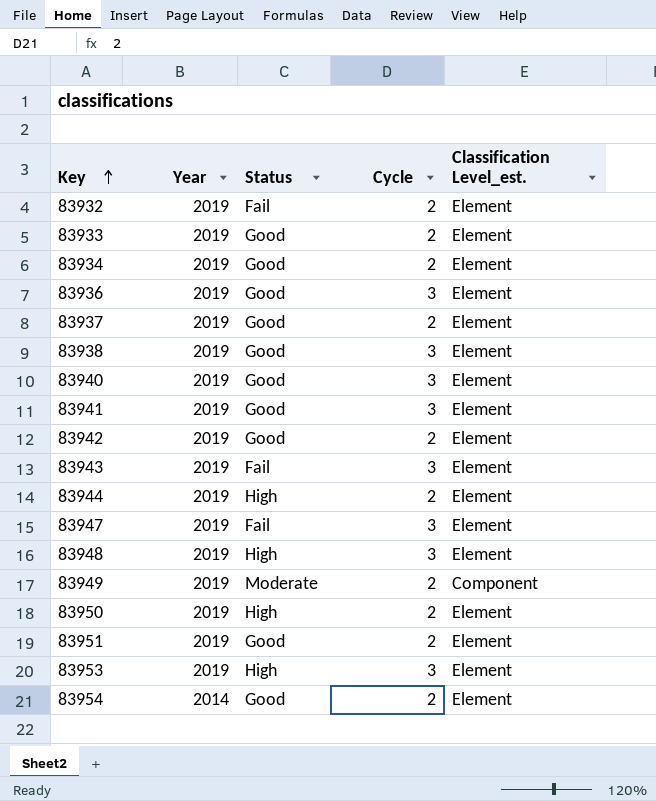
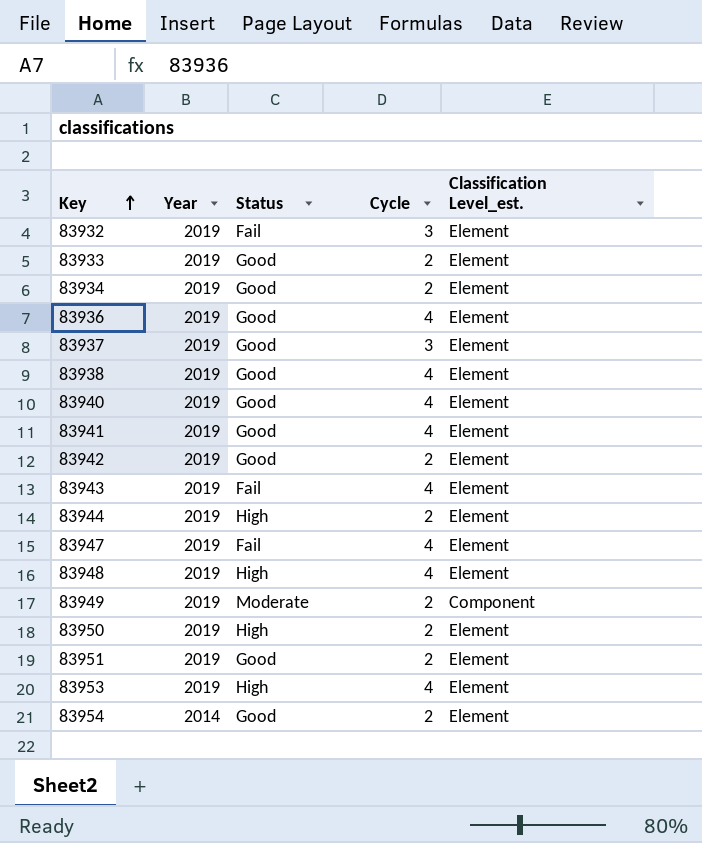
83932 | Cycle: 2 -> 3
83936 | Cycle: 3 -> 4
83937 | Cycle: 2 -> 3
83938 | Cycle: 3 -> 4
83940 | Cycle: 3 -> 4
83941 | Cycle: 3 -> 4
83943 | Cycle: 3 -> 4
83947 | Cycle: 3 -> 4
83948 | Cycle: 3 -> 4
83953 | Cycle: 3 -> 4

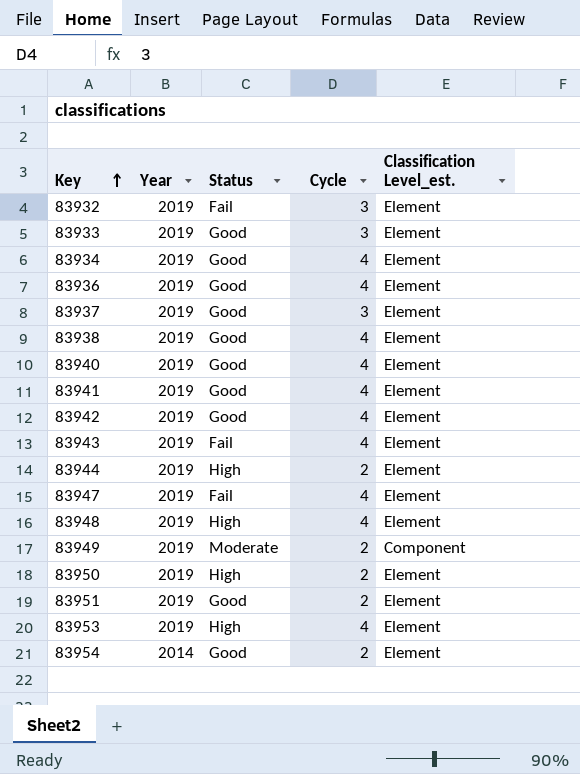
83933 | Cycle: 2 -> 3
83934 | Cycle: 2 -> 4
83942 | Cycle: 2 -> 4

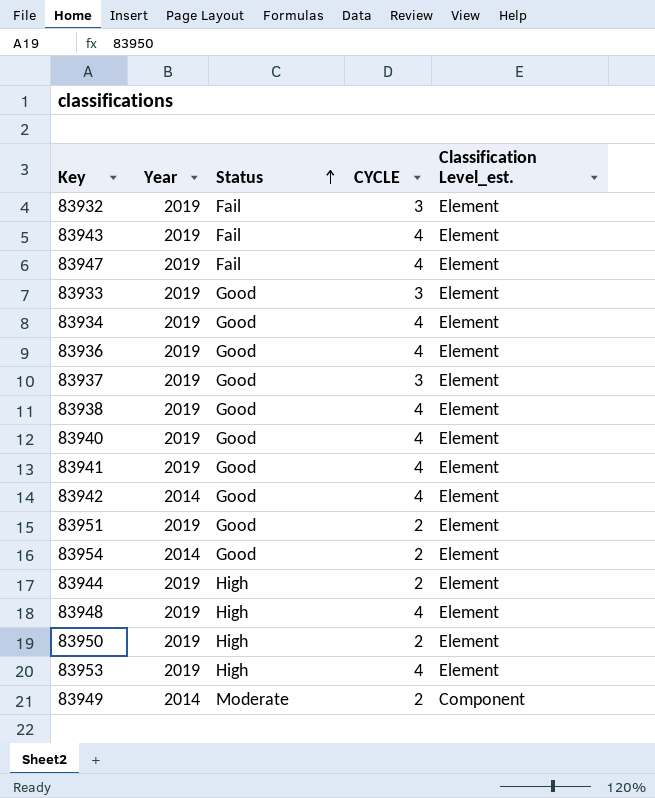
row order: Key ascending -> Status ascending
column name: Cycle -> CYCLE
83942 | Year: 2019 -> 2014
83949 | Year: 2019 -> 2014

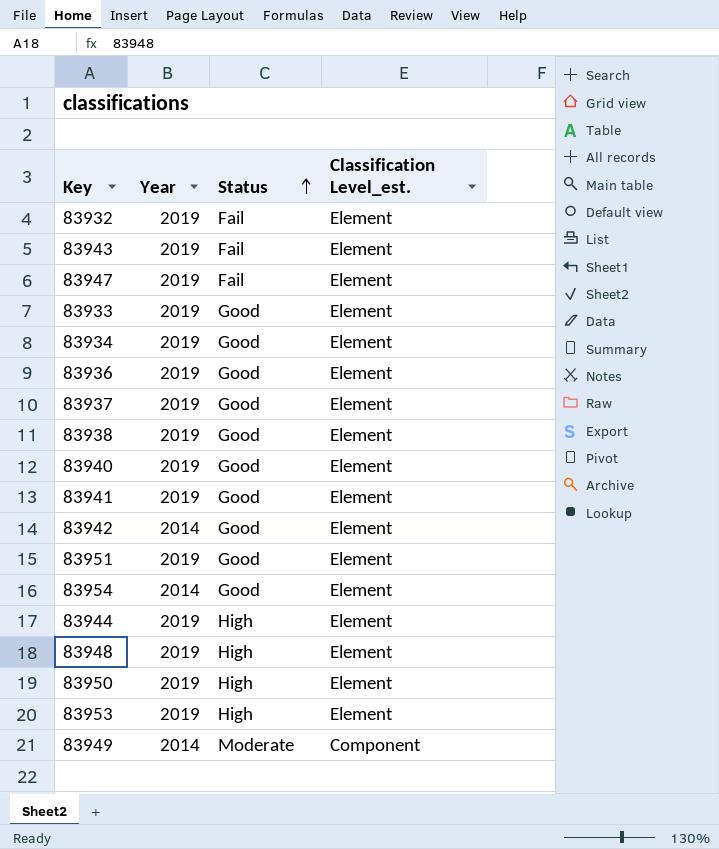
column CYCLE | position: 4 -> none

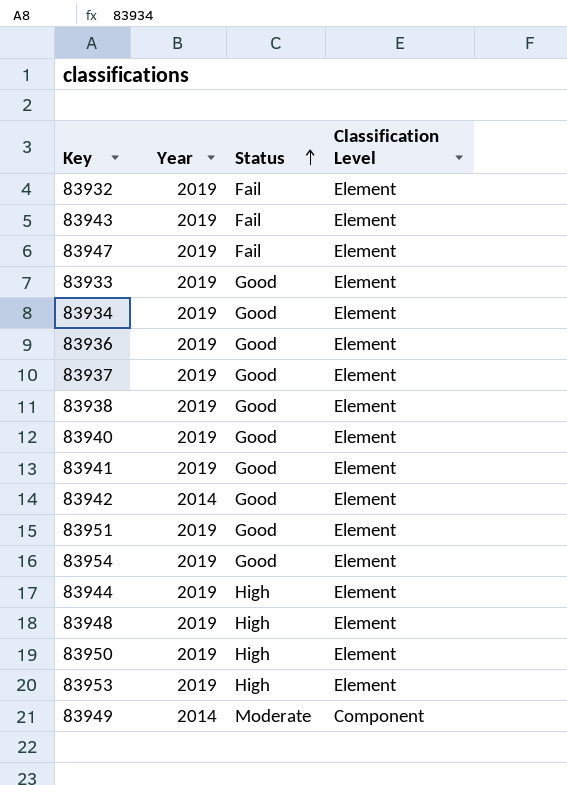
column name: Classification Level_est. -> Classification Level
83954 | Year: 2014 -> 2019

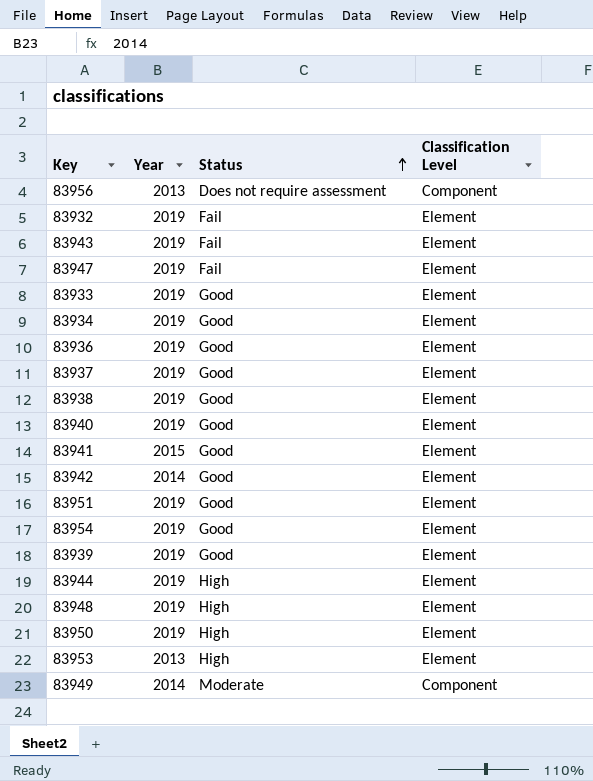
row 83956: none -> 2013 | Does not require assessment | Component
83941 | Year: 2019 -> 2015
row 83939: none -> 2019 | Good | Element
83953 | Year: 2019 -> 2013

